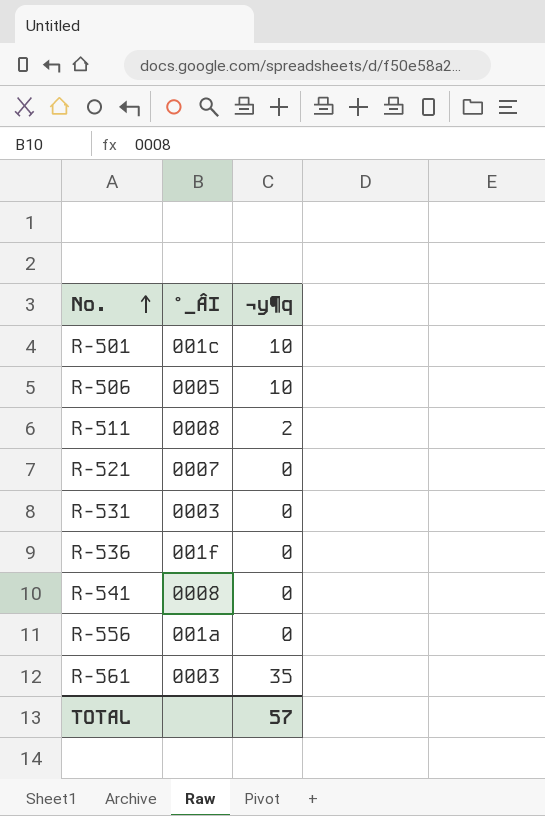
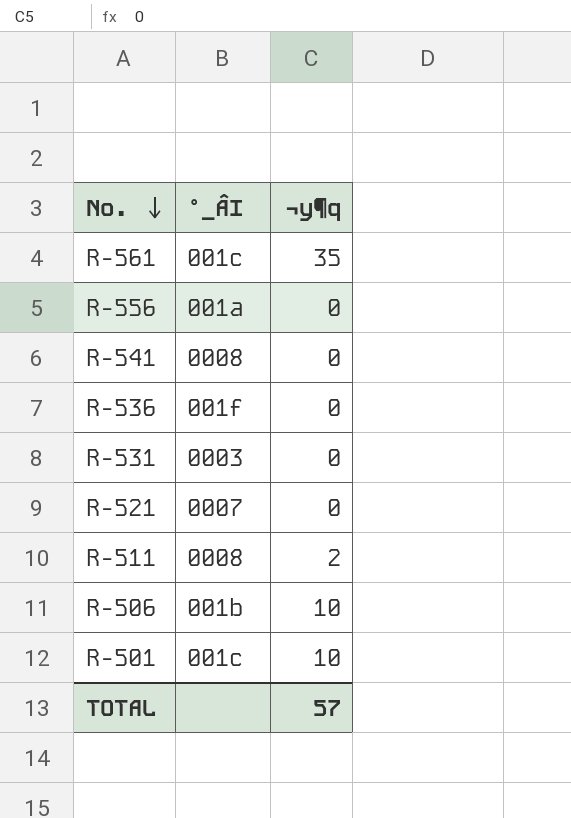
row order: No. ascending -> No. descending
R-561 | °_ÂI: 0003 -> 001c
R-506 | °_ÂI: 0005 -> 001b

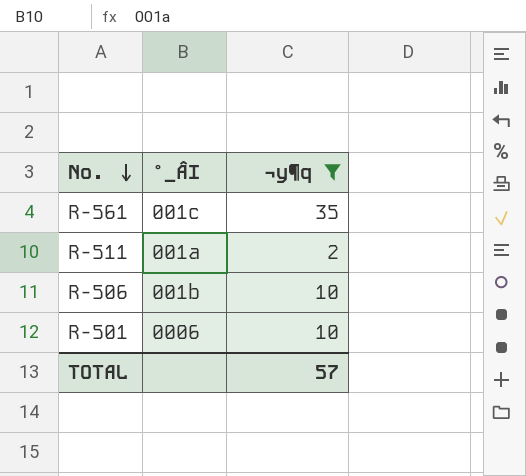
filter: none -> ¬y¶q != 0
R-511 | °_ÂI: 0008 -> 001a
R-501 | °_ÂI: 001c -> 0006

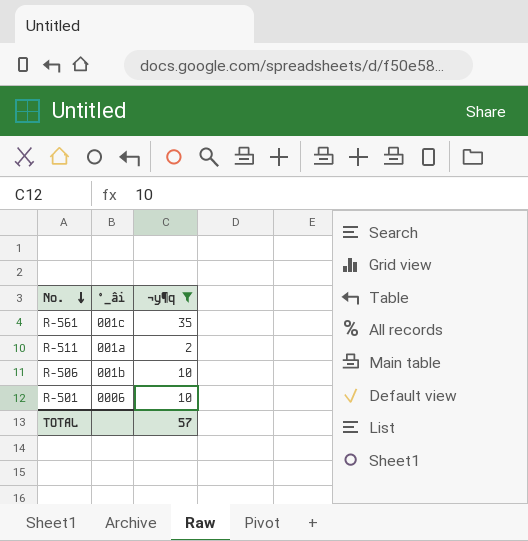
column name: °_ÂI -> °_âi

